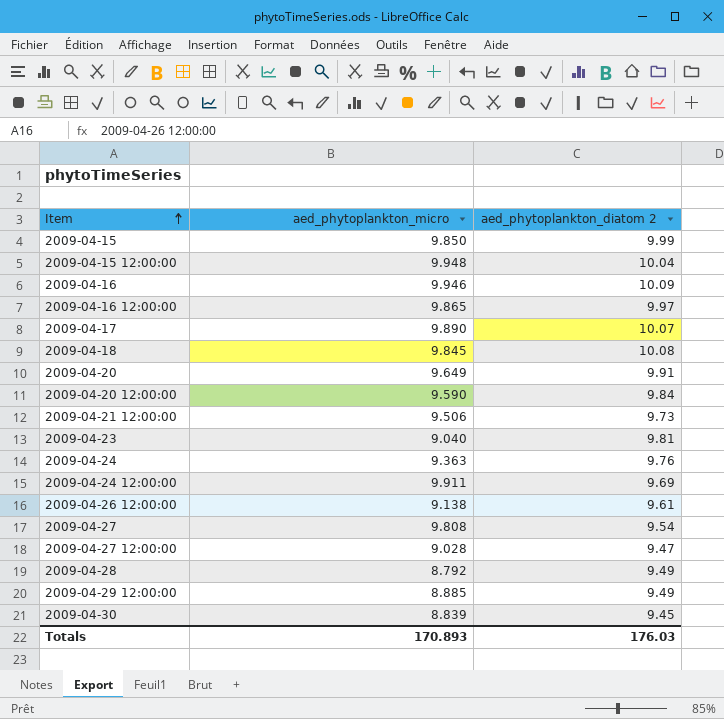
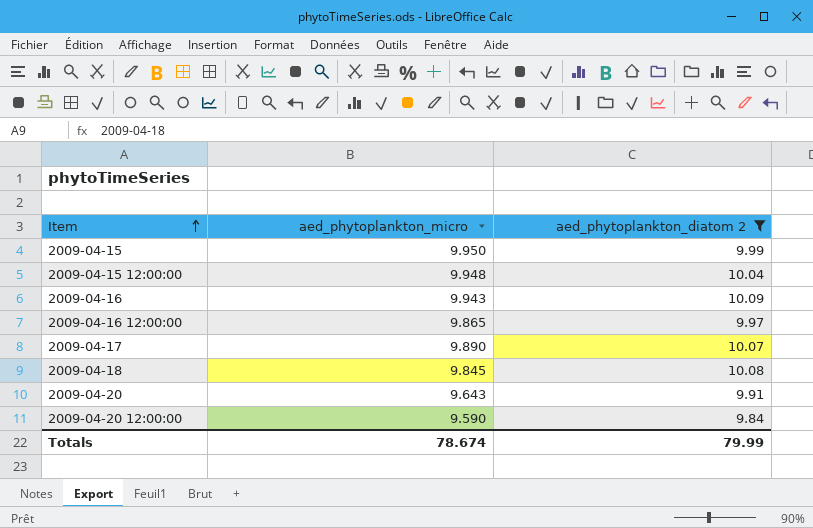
filter: none -> aed_phytoplankton_diatom 2 >= 9.84
2009-04-15 | aed_phytoplankton_micro: 9.850 -> 9.950
2009-04-16 | aed_phytoplankton_micro: 9.946 -> 9.943
2009-04-20 | aed_phytoplankton_micro: 9.649 -> 9.643
Totals | aed_phytoplankton_micro: 170.893 -> 78.674
Totals | aed_phytoplankton_diatom 2: 176.03 -> 79.99

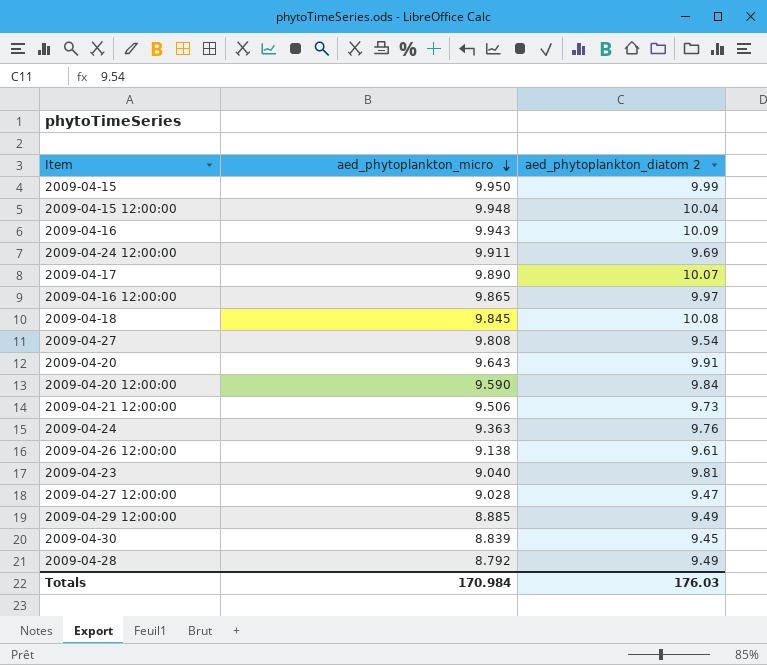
filter: aed_phytoplankton_diatom 2 >= 9.84 -> none
row order: Item ascending -> aed_phytoplankton_micro descending
Totals | aed_phytoplankton_micro: 78.674 -> 170.984
Totals | aed_phytoplankton_diatom 2: 79.99 -> 176.03

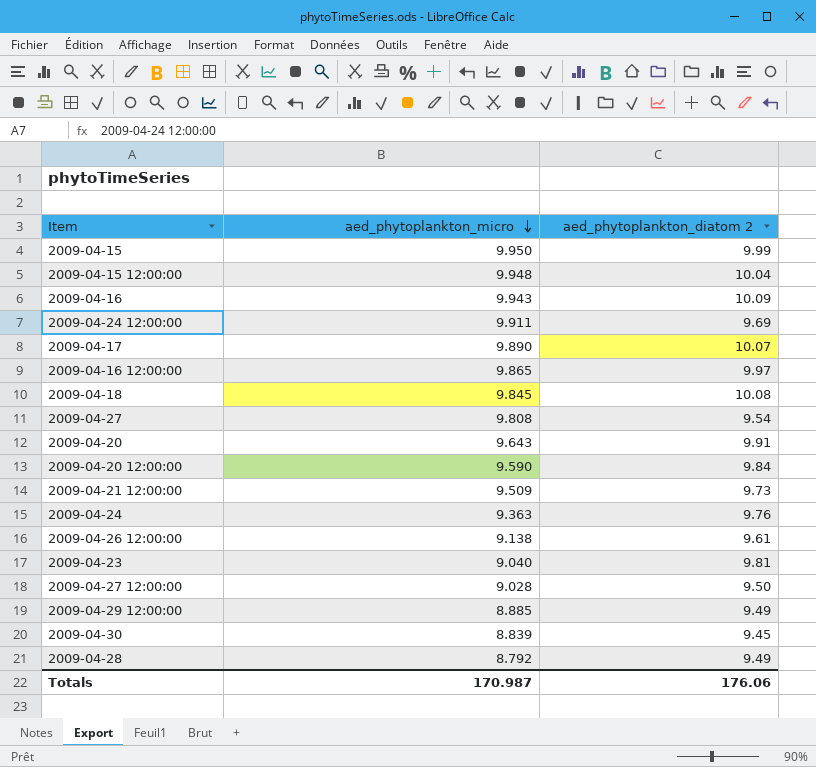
2009-04-21 12:00:00 | aed_phytoplankton_micro: 9.506 -> 9.509
2009-04-27 12:00:00 | aed_phytoplankton_diatom 2: 9.47 -> 9.50
Totals | aed_phytoplankton_micro: 170.984 -> 170.987
Totals | aed_phytoplankton_diatom 2: 176.03 -> 176.06

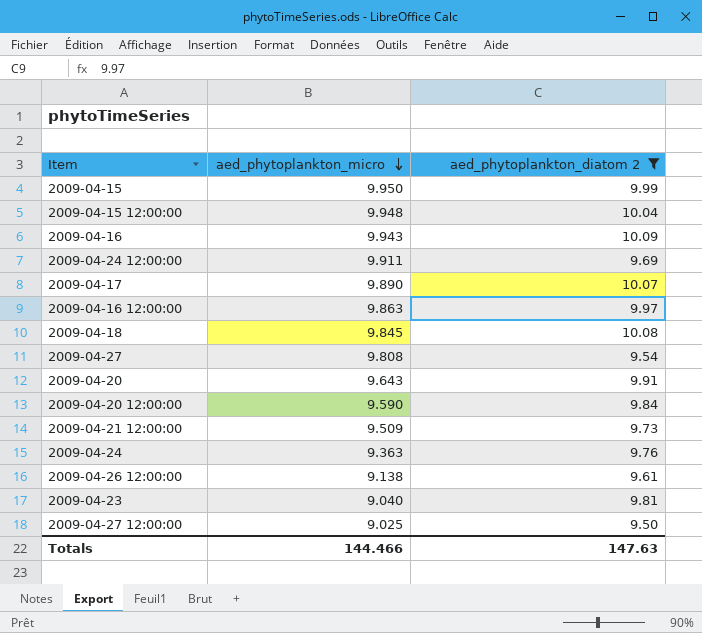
filter: none -> aed_phytoplankton_diatom 2 >= 9.50
2009-04-16 12:00:00 | aed_phytoplankton_micro: 9.865 -> 9.863
2009-04-27 12:00:00 | aed_phytoplankton_micro: 9.028 -> 9.025
Totals | aed_phytoplankton_micro: 170.987 -> 144.466
Totals | aed_phytoplankton_diatom 2: 176.06 -> 147.63

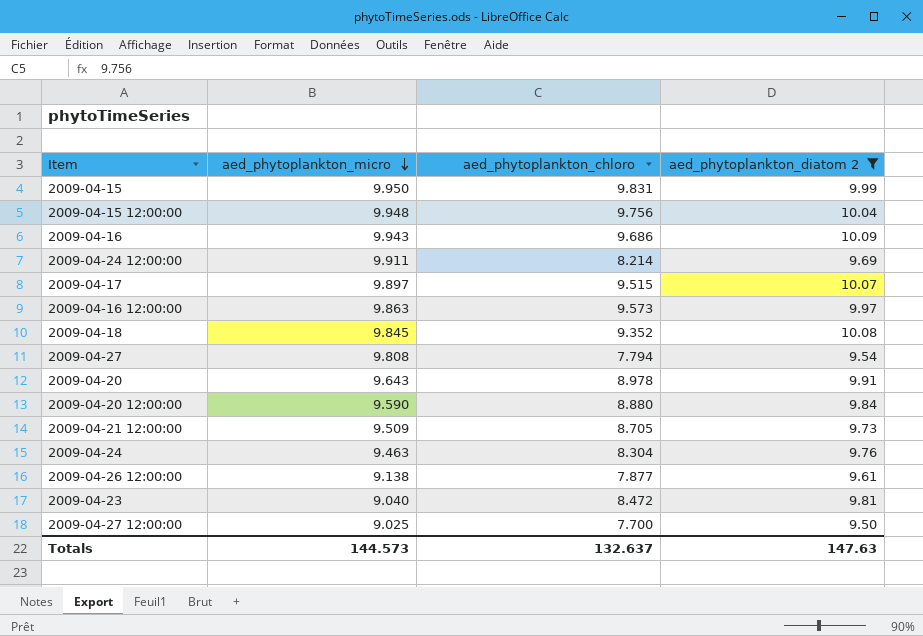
column aed_phytoplankton_chloro | position: none -> 3
2009-04-17 | aed_phytoplankton_micro: 9.890 -> 9.897
2009-04-24 | aed_phytoplankton_micro: 9.363 -> 9.463
Totals | aed_phytoplankton_micro: 144.466 -> 144.573

